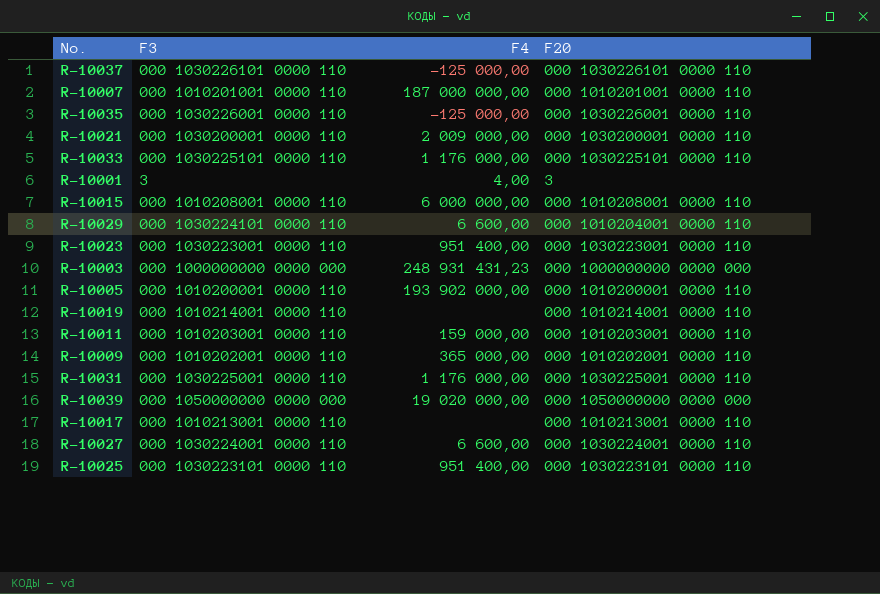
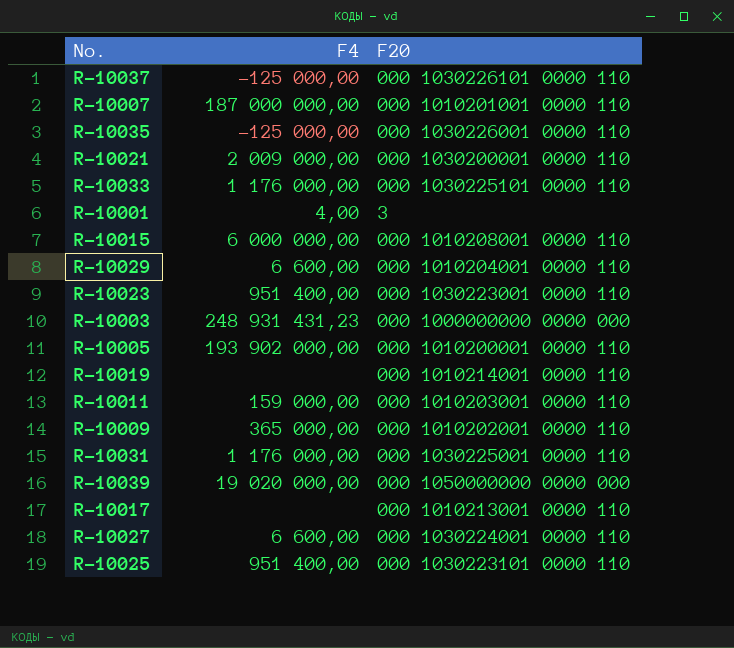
column F3 | position: 2 -> none

